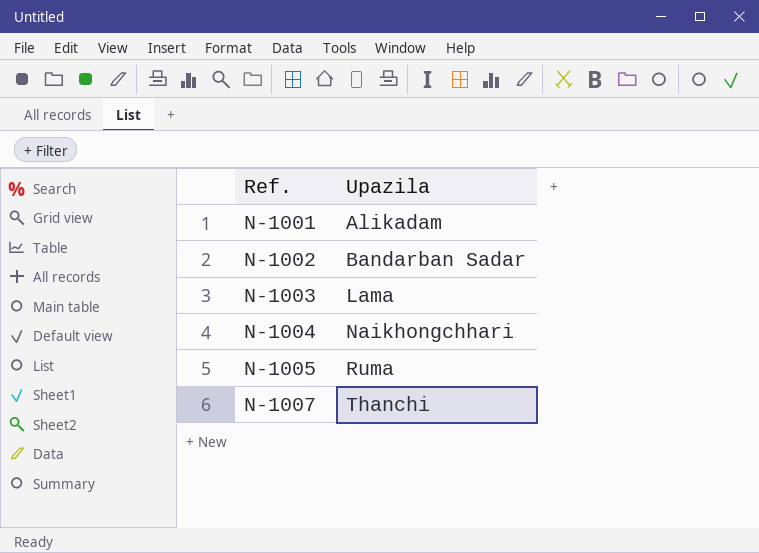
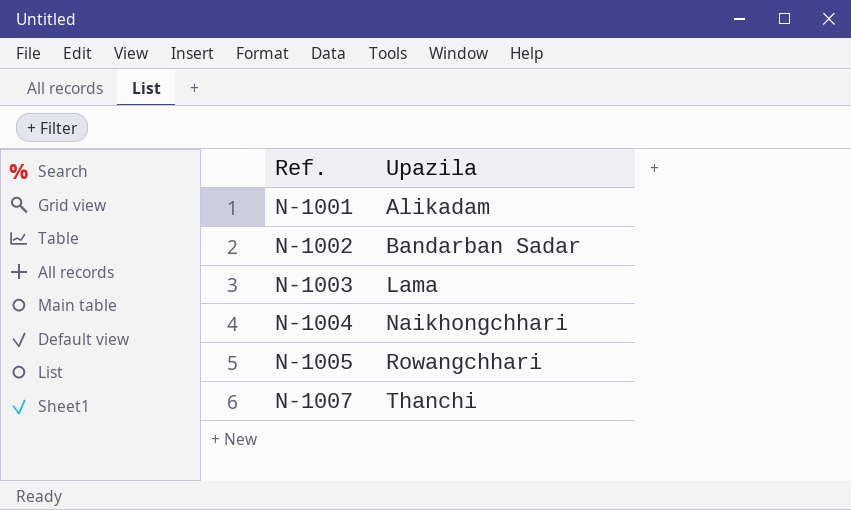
N-1005 | Upazila: Ruma -> Rowangchhari

